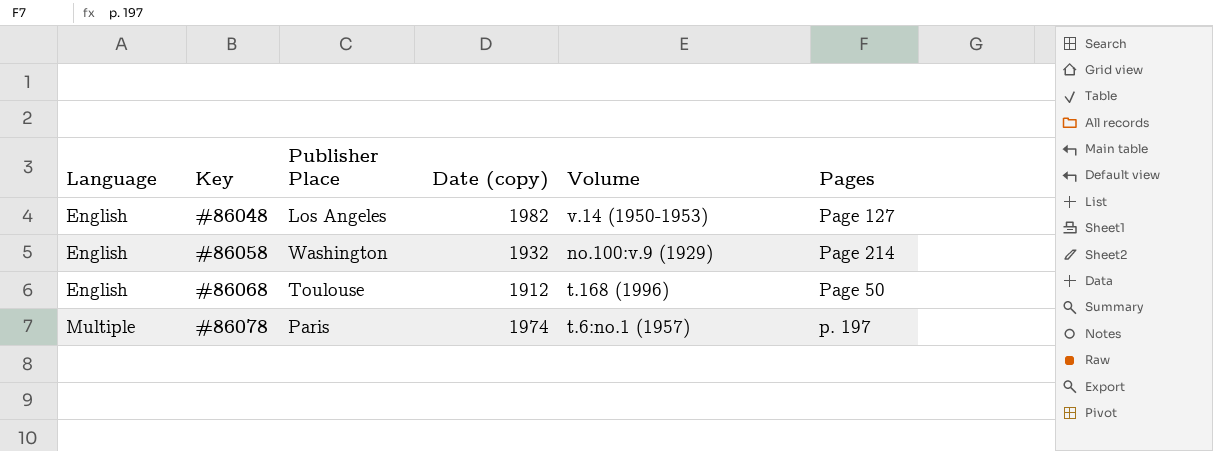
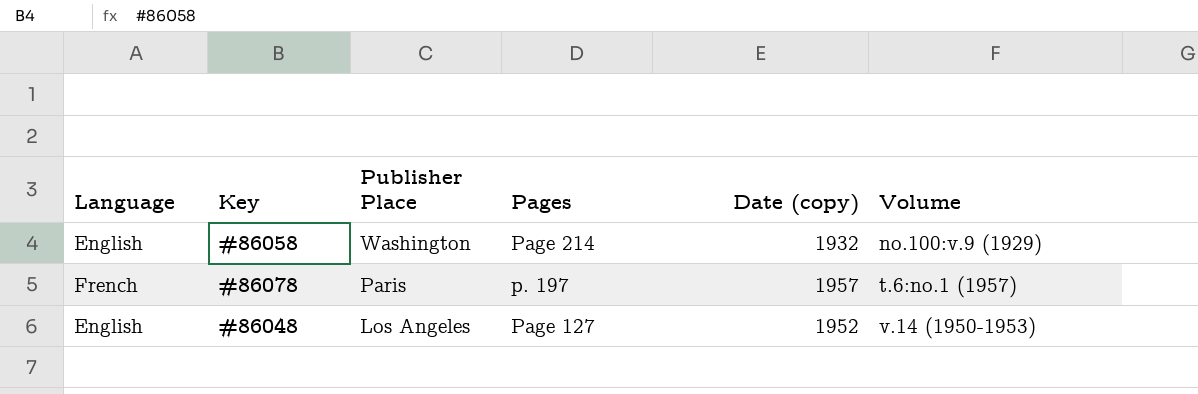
row order: Language ascending -> Publisher Place descending
column Pages | position: 6 -> 4
row #86068: English | Toulouse | 1912 | t.168 (1996) | Page 50 -> none
#86078 | Language: Multiple -> French
#86078 | Date (copy): 1974 -> 1957
#86048 | Date (copy): 1982 -> 1952

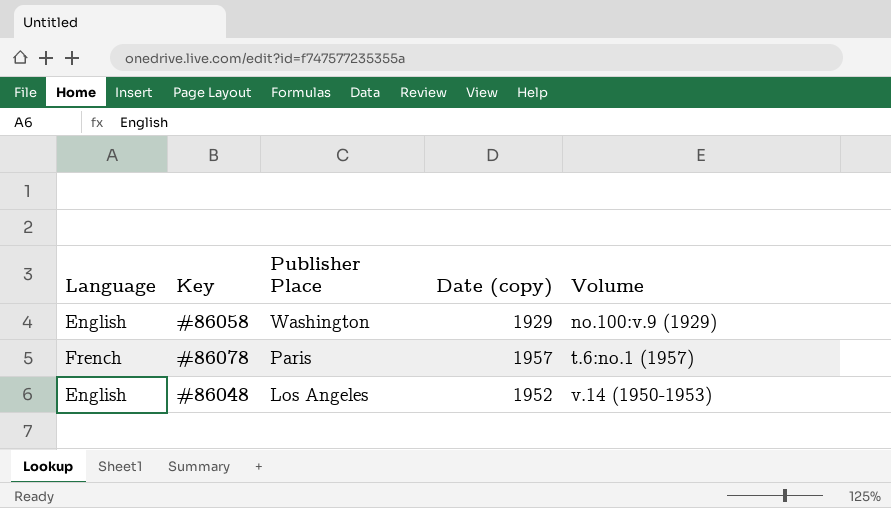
column Pages | position: 4 -> none
#86058 | Date (copy): 1932 -> 1929

